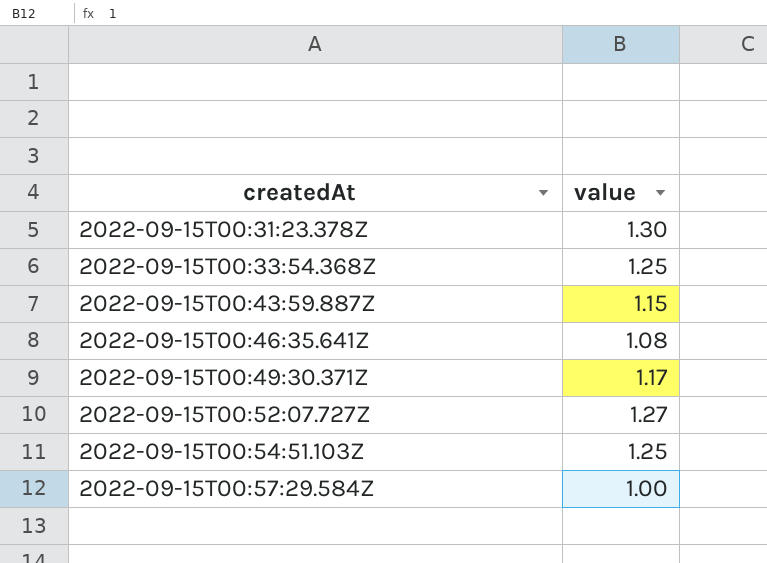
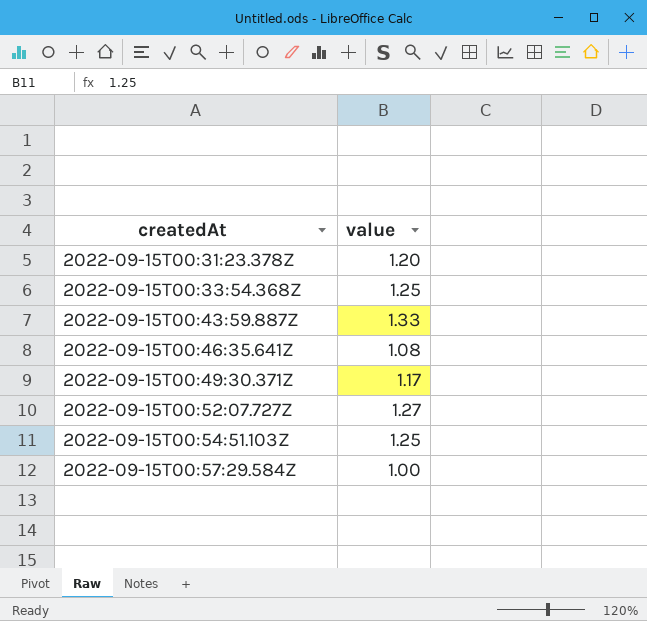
2022-09-15T00:31:23.378Z | value: 1.30 -> 1.20
2022-09-15T00:43:59.887Z | value: 1.15 -> 1.33

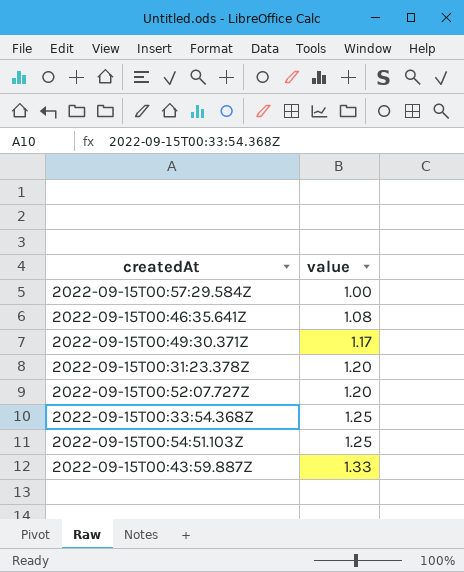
row order: createdAt ascending -> value ascending
2022-09-15T00:52:07.727Z | value: 1.27 -> 1.20

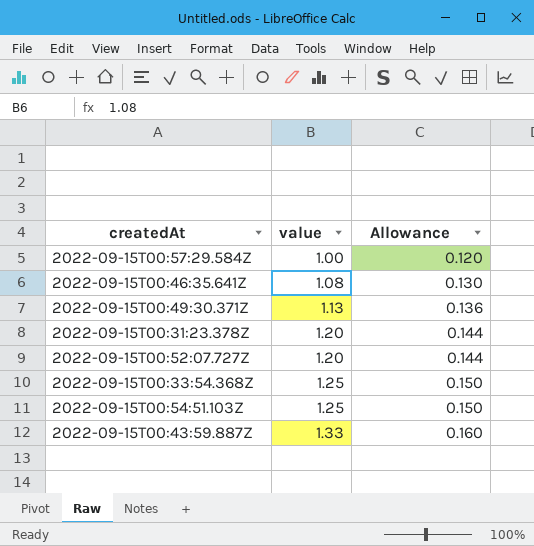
column Allowance | formula: none -> [value] * 0.12
2022-09-15T00:49:30.371Z | value: 1.17 -> 1.13

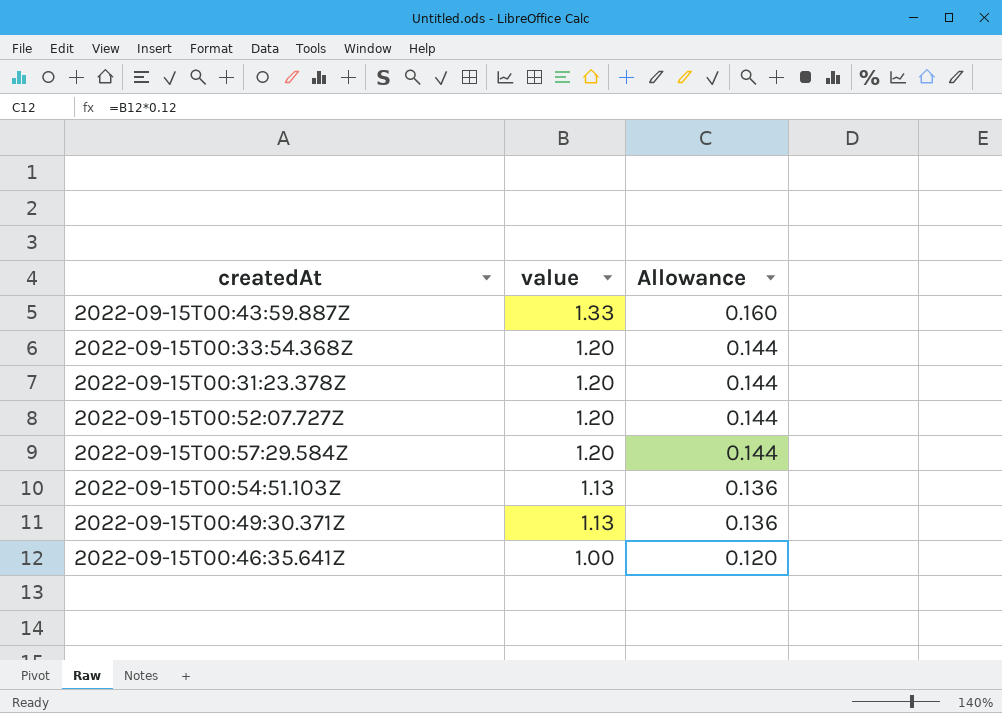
row order: value ascending -> value descending
2022-09-15T00:33:54.368Z | value: 1.25 -> 1.20
2022-09-15T00:33:54.368Z | Allowance: 0.150 -> 0.144
2022-09-15T00:57:29.584Z | value: 1.00 -> 1.20
2022-09-15T00:57:29.584Z | Allowance: 0.120 -> 0.144
2022-09-15T00:54:51.103Z | value: 1.25 -> 1.13
2022-09-15T00:54:51.103Z | Allowance: 0.150 -> 0.136
2022-09-15T00:46:35.641Z | value: 1.08 -> 1.00
2022-09-15T00:46:35.641Z | Allowance: 0.130 -> 0.120

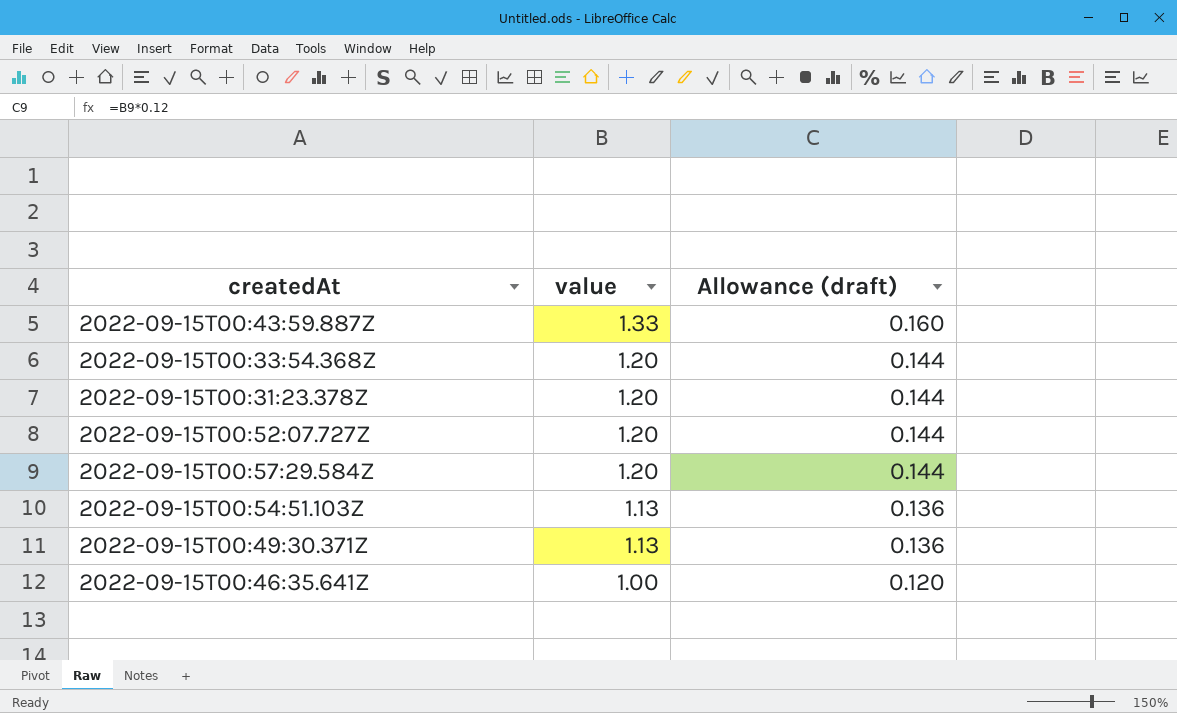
column name: Allowance -> Allowance (draft)

